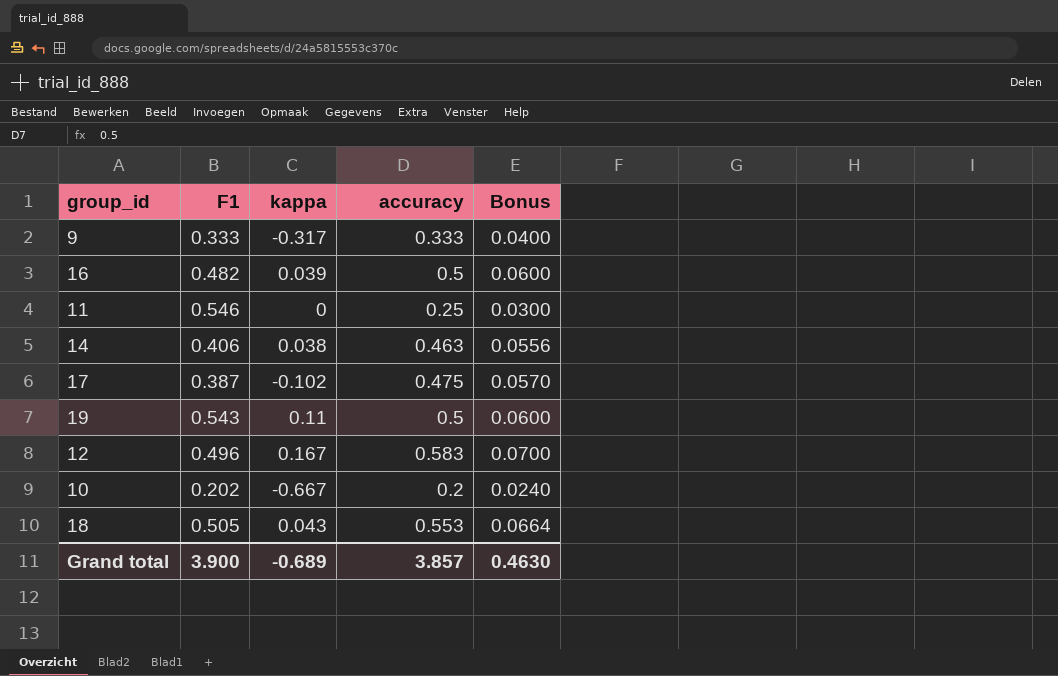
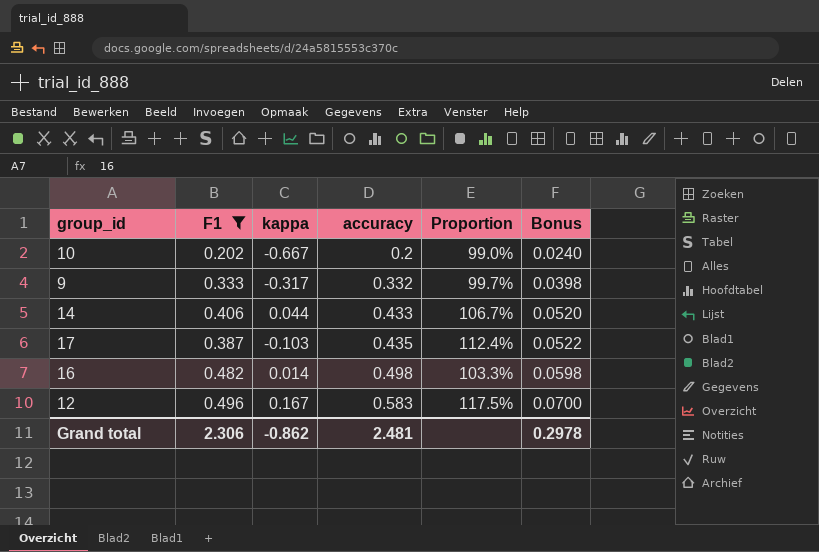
filter: none -> F1 <= 0.496
row order: none -> accuracy ascending
column Proportion | formula: none -> [accuracy] / [F1]
9 | accuracy: 0.333 -> 0.332
9 | Bonus: 0.0400 -> 0.0398
14 | kappa: 0.038 -> 0.044
14 | accuracy: 0.463 -> 0.433
14 | Bonus: 0.0556 -> 0.0520
17 | kappa: -0.102 -> -0.103
17 | accuracy: 0.475 -> 0.435
17 | Bonus: 0.0570 -> 0.0522
16 | kappa: 0.039 -> 0.014
16 | accuracy: 0.5 -> 0.498
16 | Bonus: 0.0600 -> 0.0598
Grand total | F1: 3.900 -> 2.306
Grand total | kappa: -0.689 -> -0.862
Grand total | accuracy: 3.857 -> 2.481
Grand total | Bonus: 0.4630 -> 0.2978

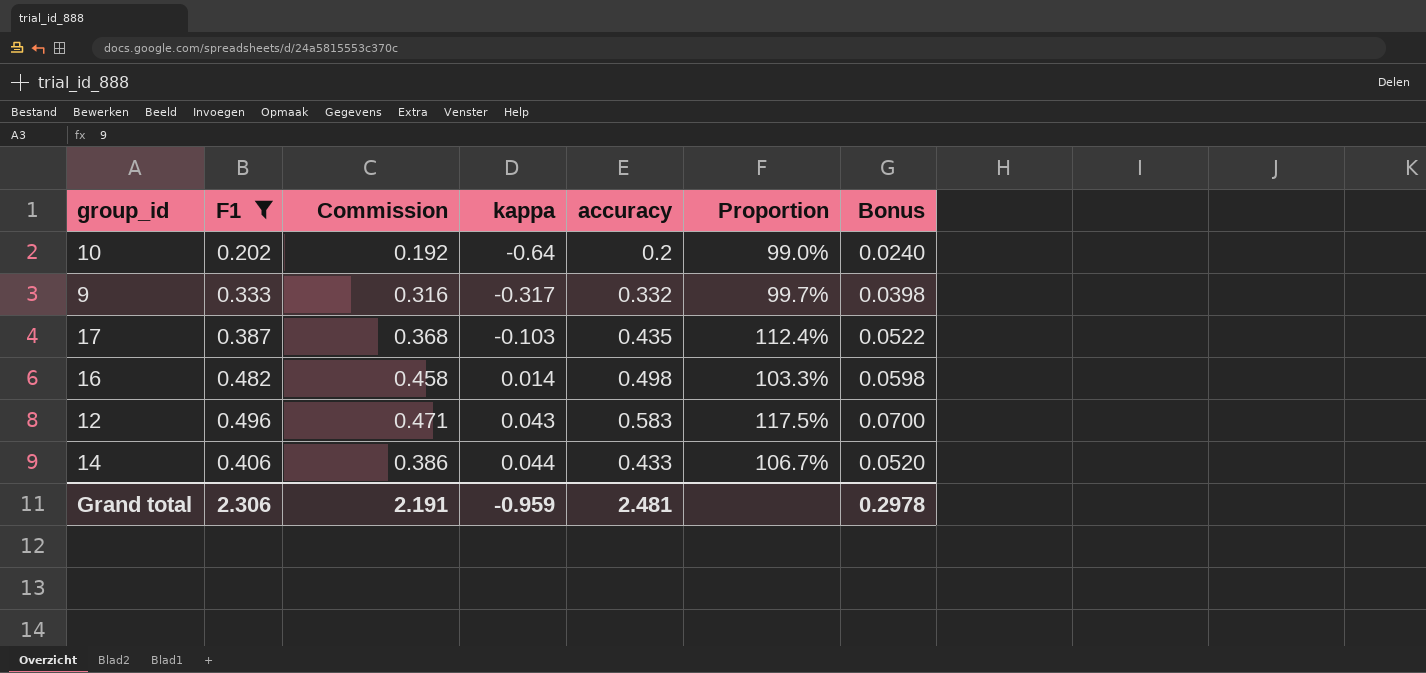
row order: accuracy ascending -> kappa ascending
column Commission | formula: none -> [F1] * 0.95
10 | kappa: -0.667 -> -0.64
12 | kappa: 0.167 -> 0.043
Grand total | kappa: -0.862 -> -0.959

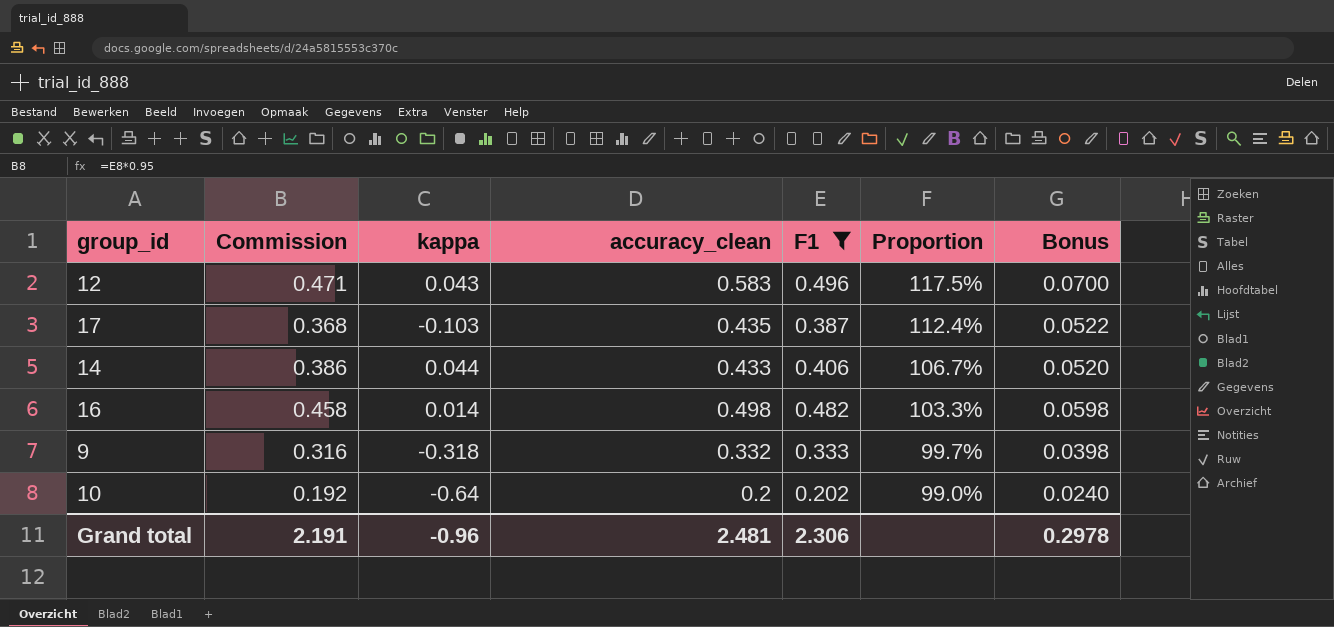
row order: kappa ascending -> Proportion descending
column name: accuracy -> accuracy_clean
column F1 | position: 2 -> 5
9 | kappa: -0.317 -> -0.318
Grand total | kappa: -0.959 -> -0.96

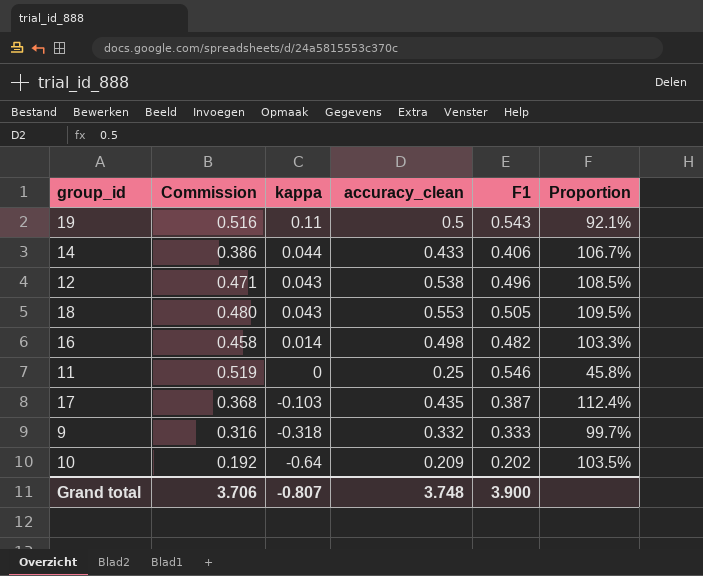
filter: F1 <= 0.496 -> none
row order: Proportion descending -> kappa descending
column Bonus | formula: [accuracy_clean] * 0.12 -> none
12 | accuracy_clean: 0.583 -> 0.538
12 | Proportion: 117.5% -> 108.5%
10 | accuracy_clean: 0.2 -> 0.209
10 | Proportion: 99.0% -> 103.5%
Grand total | Commission: 2.191 -> 3.706
Grand total | kappa: -0.96 -> -0.807
Grand total | accuracy_clean: 2.481 -> 3.748
Grand total | F1: 2.306 -> 3.900

